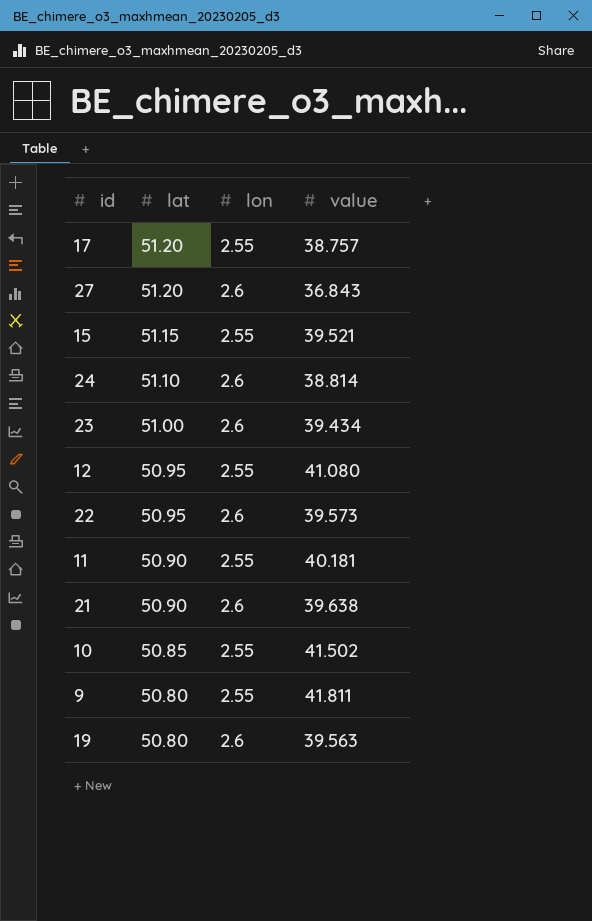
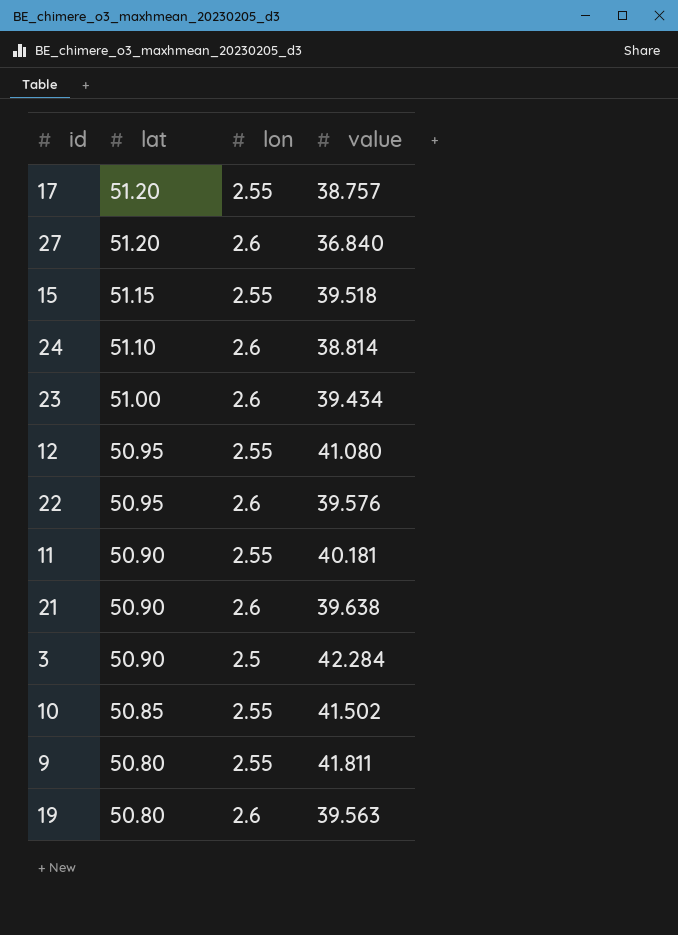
27 | value: 36.843 -> 36.840
15 | value: 39.521 -> 39.518
22 | value: 39.573 -> 39.576
row 3: none -> 50.90 | 2.5 | 42.284

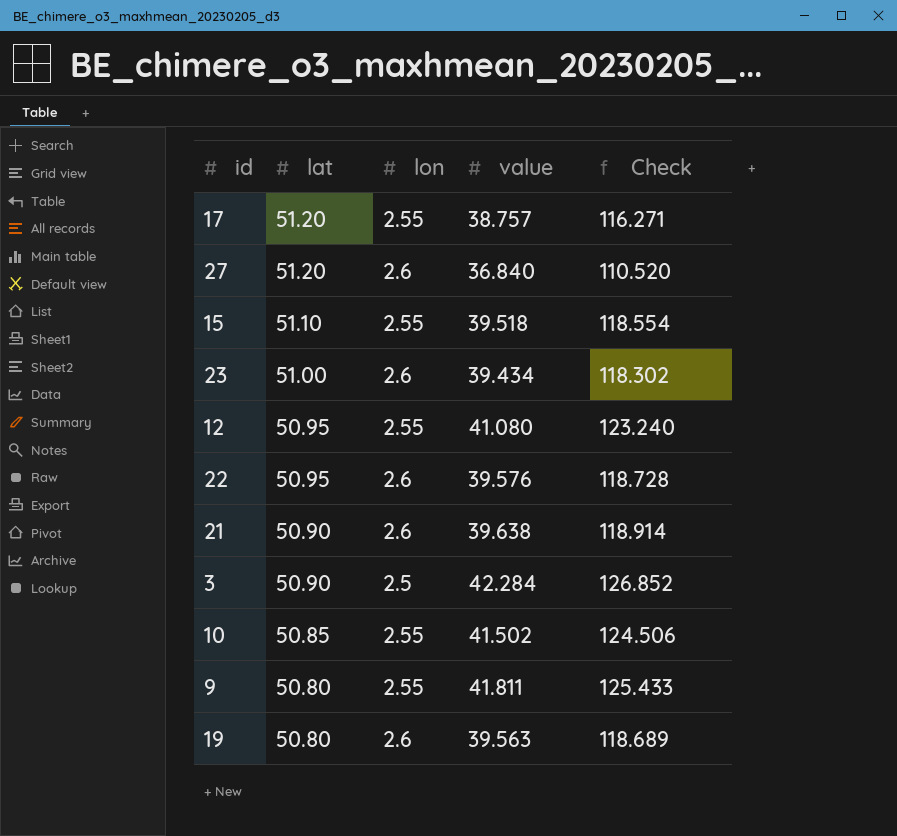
column Check | formula: none -> [value] * 3
row 24: 51.10 | 2.6 | 38.814 -> none
row 11: 50.90 | 2.55 | 40.181 -> none
15 | lat: 51.15 -> 51.10

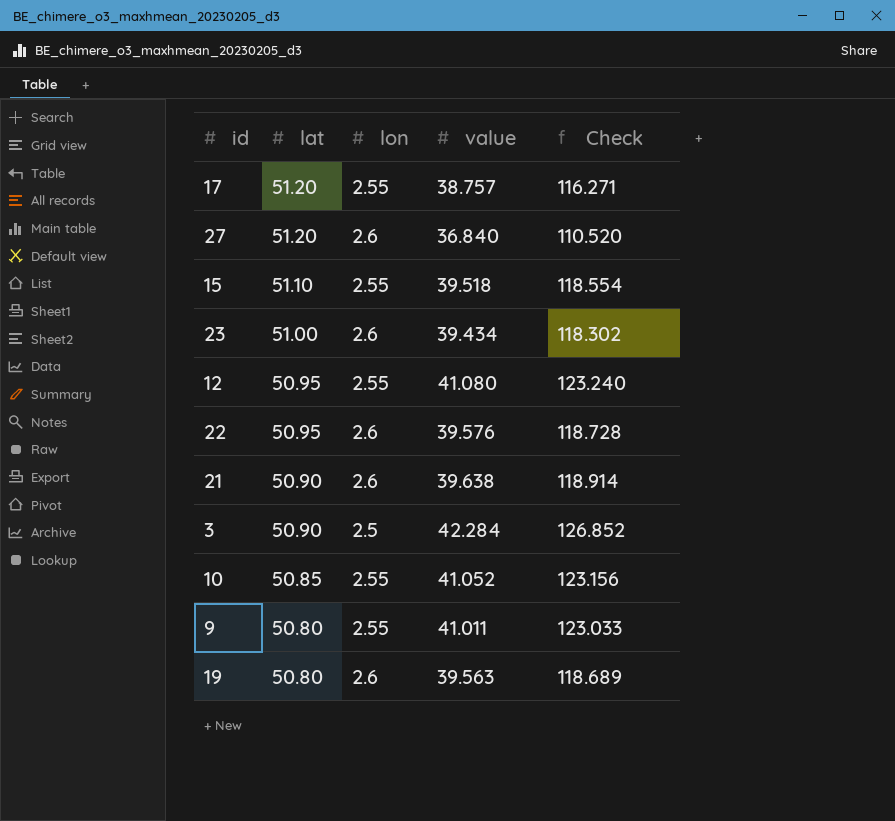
10 | value: 41.502 -> 41.052
10 | Check: 124.506 -> 123.156
9 | value: 41.811 -> 41.011
9 | Check: 125.433 -> 123.033

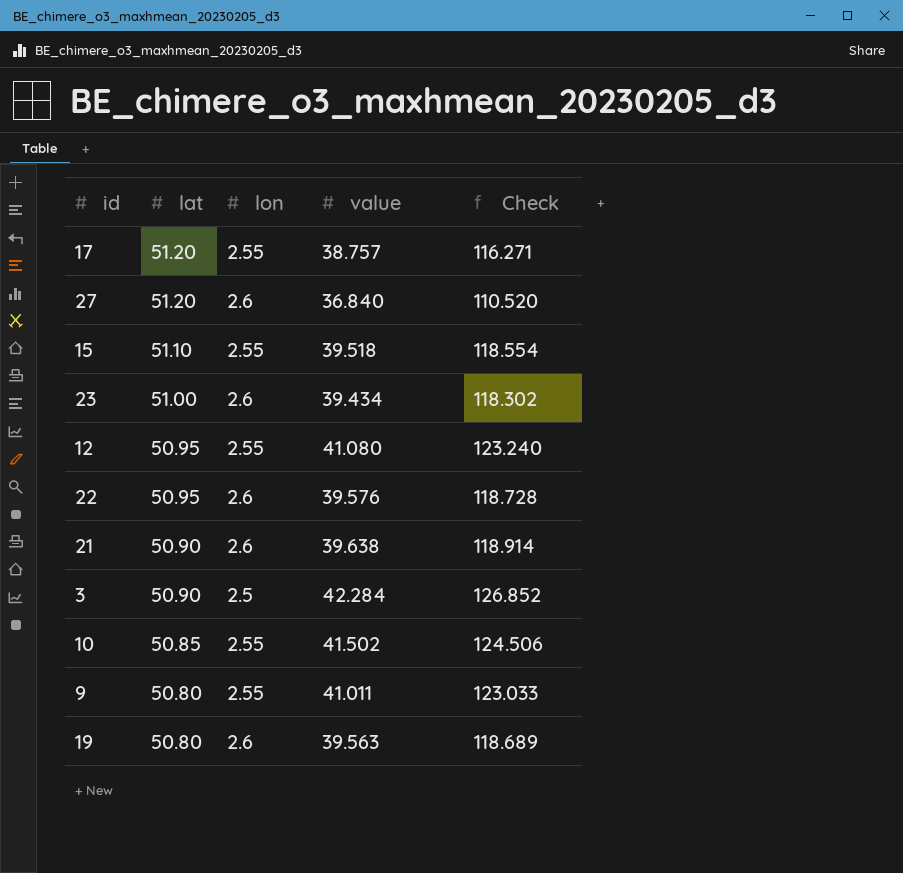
10 | value: 41.052 -> 41.502
10 | Check: 123.156 -> 124.506

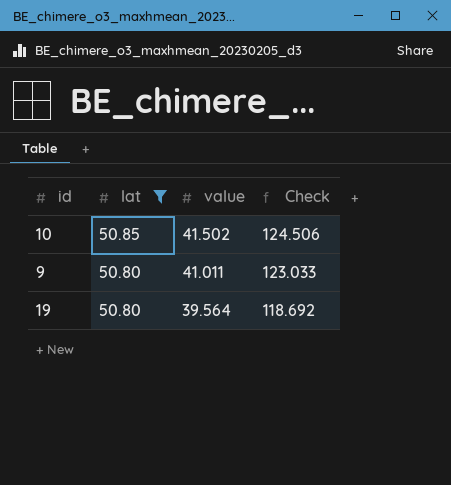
filter: none -> lat <= 50.85
column lon | position: 3 -> none
19 | value: 39.563 -> 39.564
19 | Check: 118.689 -> 118.692

